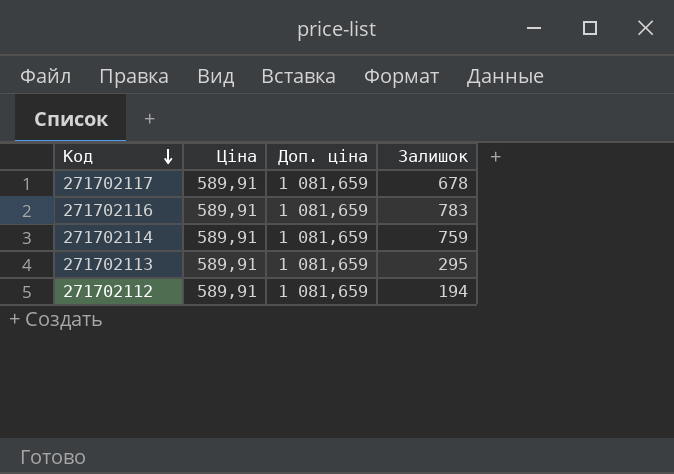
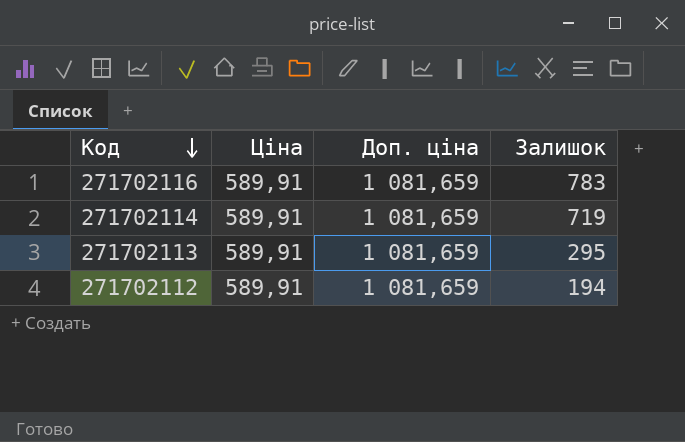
row 271702117: 589,91 | 1 081,659 | 678 -> none
271702114 | Залишок: 759 -> 719

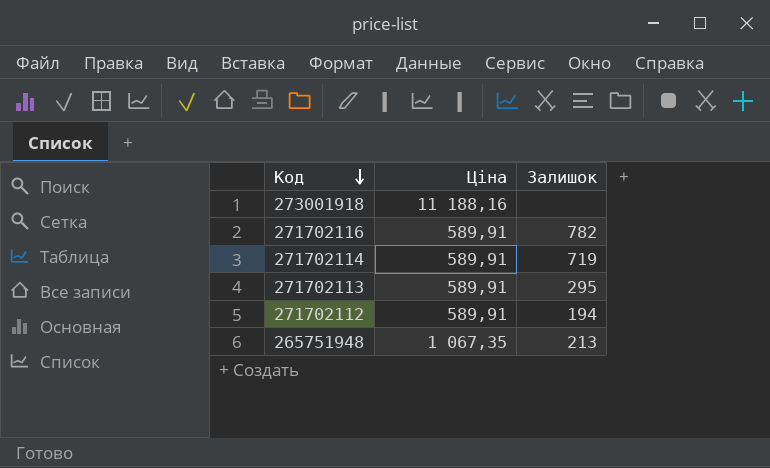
column Доп. ціна | position: 3 -> none
row 273001918: none -> 11 188,16 | none
271702116 | Залишок: 783 -> 782
row 265751948: none -> 1 067,35 | 213

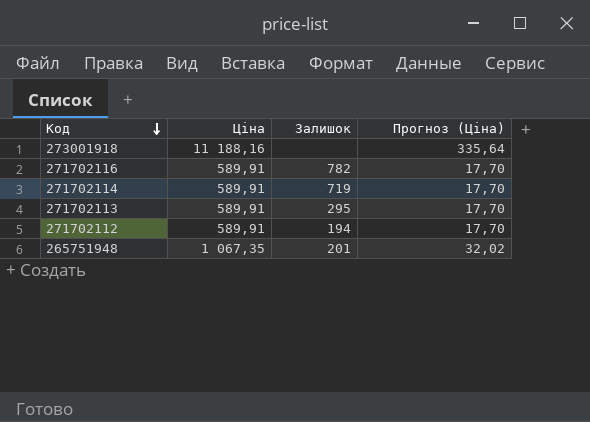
column Прогноз (Ціна) | formula: none -> [Ціна] * 0,03
265751948 | Залишок: 213 -> 201

